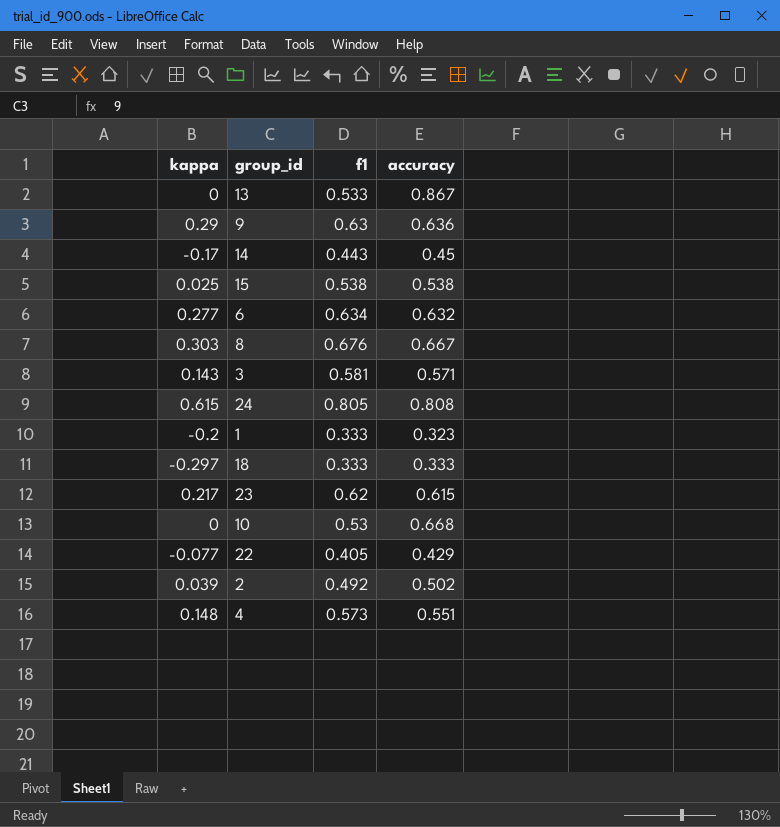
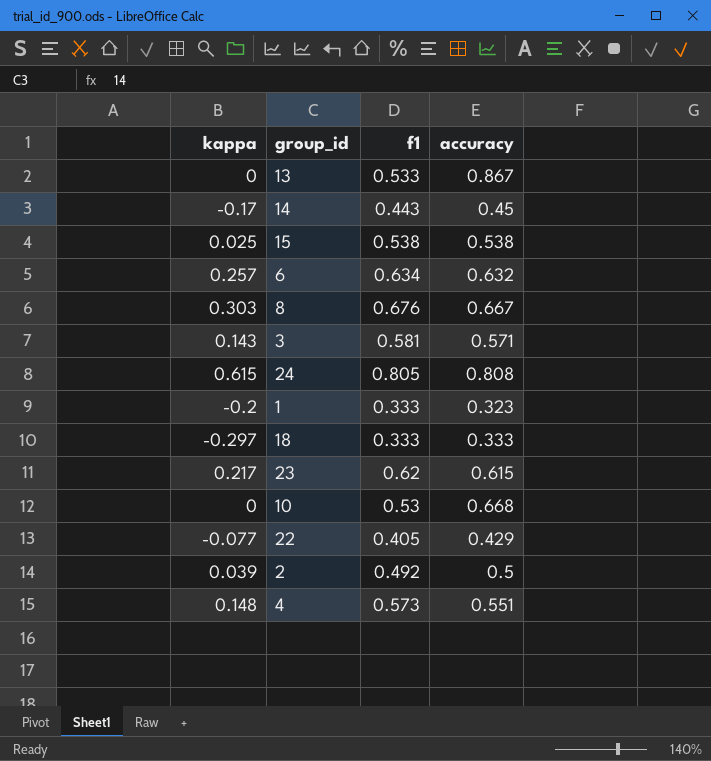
row 9: 0.29 | 0.63 | 0.636 -> none
6 | kappa: 0.277 -> 0.257
2 | accuracy: 0.502 -> 0.5

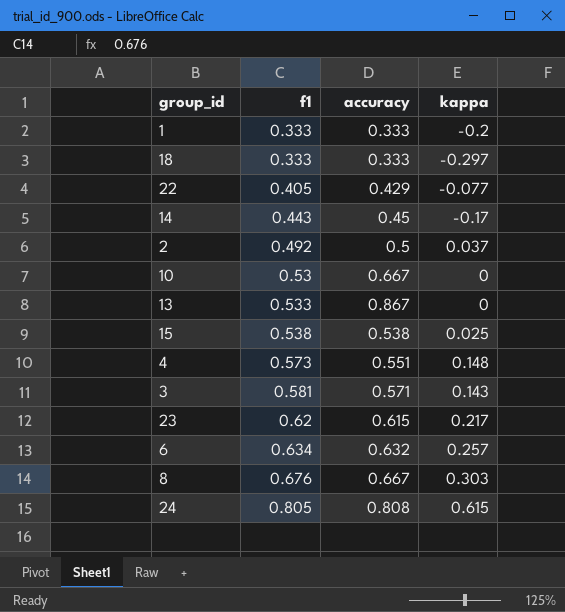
row order: none -> f1 ascending
column kappa | position: 1 -> 4
1 | accuracy: 0.323 -> 0.333
2 | kappa: 0.039 -> 0.037
10 | accuracy: 0.668 -> 0.667

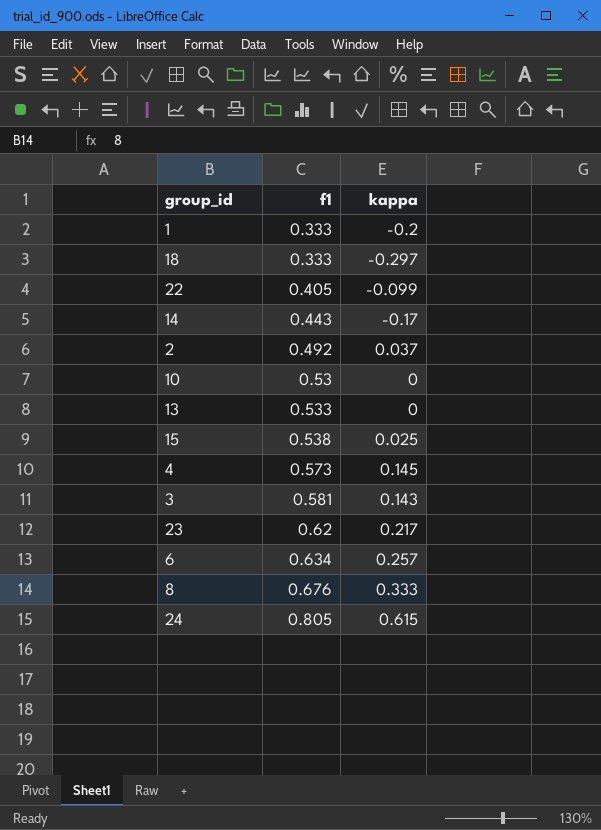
column accuracy | position: 3 -> none
22 | kappa: -0.077 -> -0.099
4 | kappa: 0.148 -> 0.145
8 | kappa: 0.303 -> 0.333

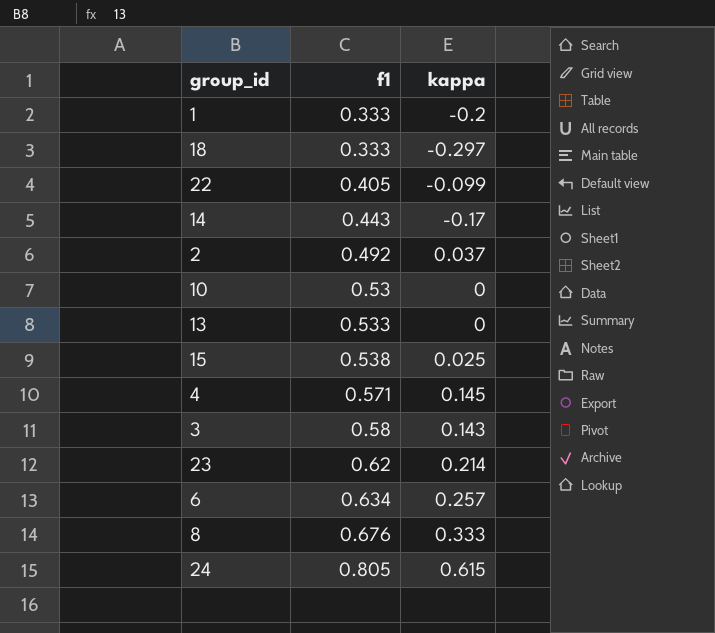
4 | f1: 0.573 -> 0.571
3 | f1: 0.581 -> 0.58
23 | kappa: 0.217 -> 0.214

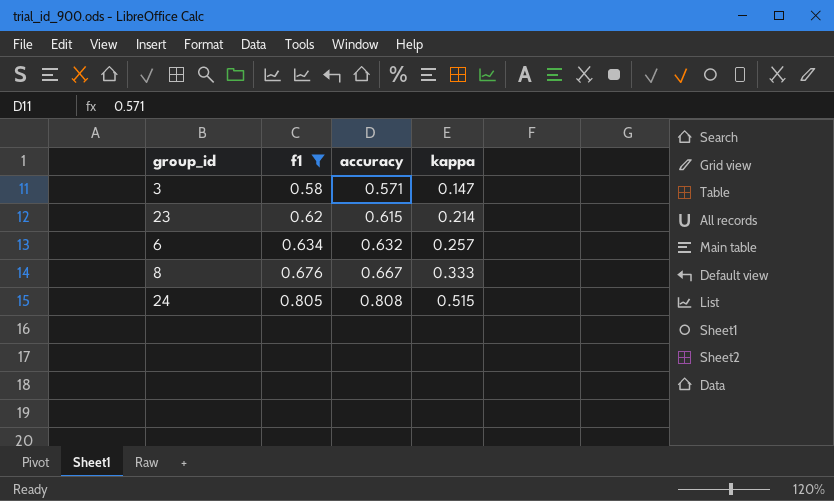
filter: none -> f1 >= 0.58
column accuracy | position: none -> 3
3 | kappa: 0.143 -> 0.147
24 | kappa: 0.615 -> 0.515

